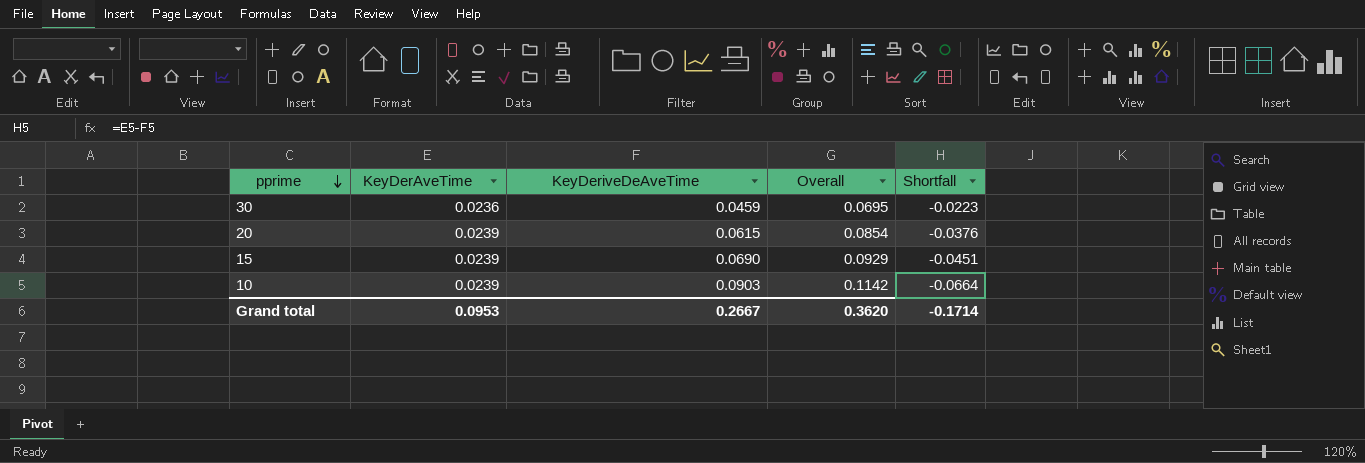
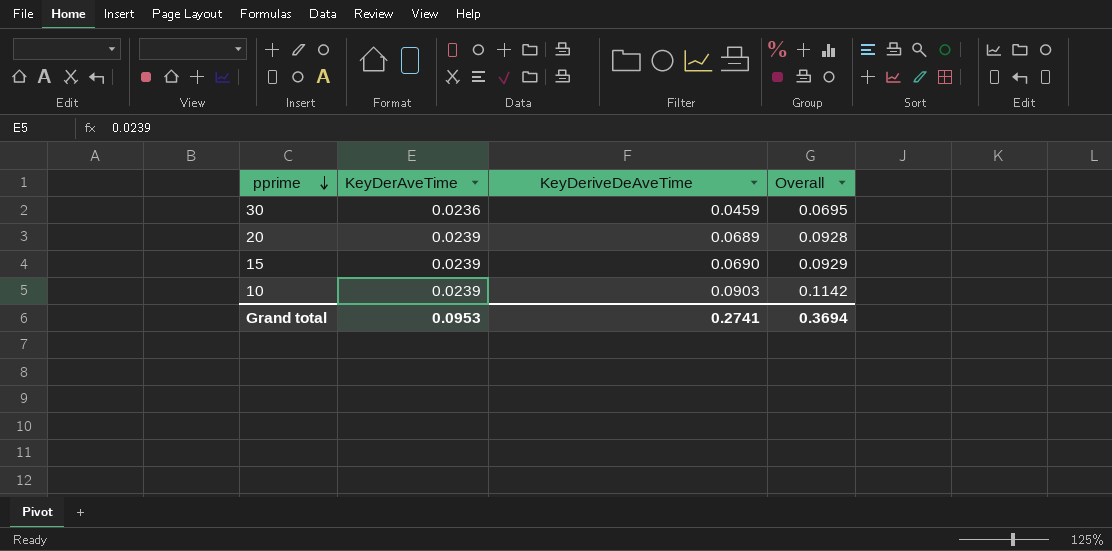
column Shortfall | formula: [KeyDerAveTime] - [KeyDeriveDeAveTime] -> none
20 | KeyDeriveDeAveTime: 0.0615 -> 0.0689
20 | Overall: 0.0854 -> 0.0928
Grand total | KeyDeriveDeAveTime: 0.2667 -> 0.2741
Grand total | Overall: 0.3620 -> 0.3694

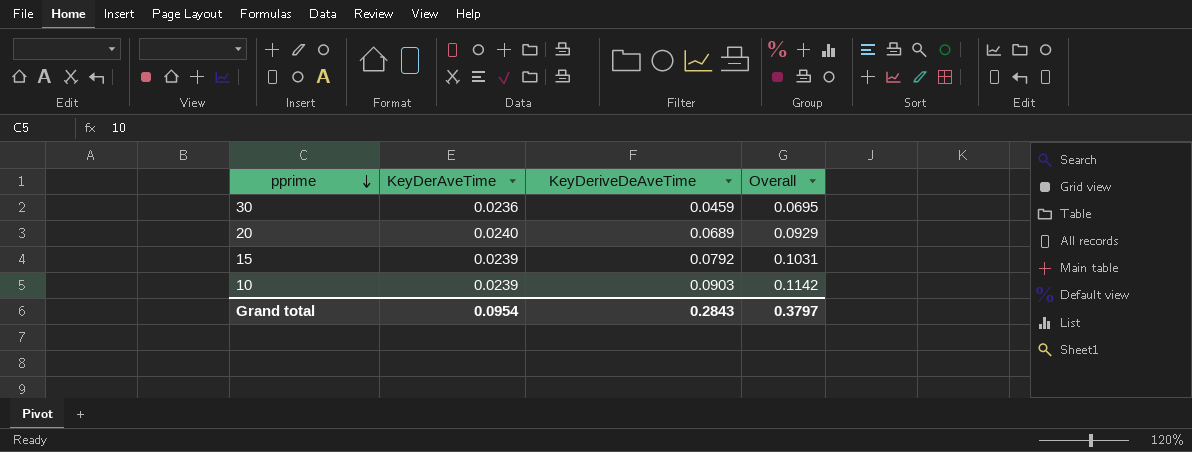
20 | KeyDerAveTime: 0.0239 -> 0.0240
20 | Overall: 0.0928 -> 0.0929
15 | KeyDeriveDeAveTime: 0.0690 -> 0.0792
15 | Overall: 0.0929 -> 0.1031
Grand total | KeyDerAveTime: 0.0953 -> 0.0954
Grand total | KeyDeriveDeAveTime: 0.2741 -> 0.2843
Grand total | Overall: 0.3694 -> 0.3797

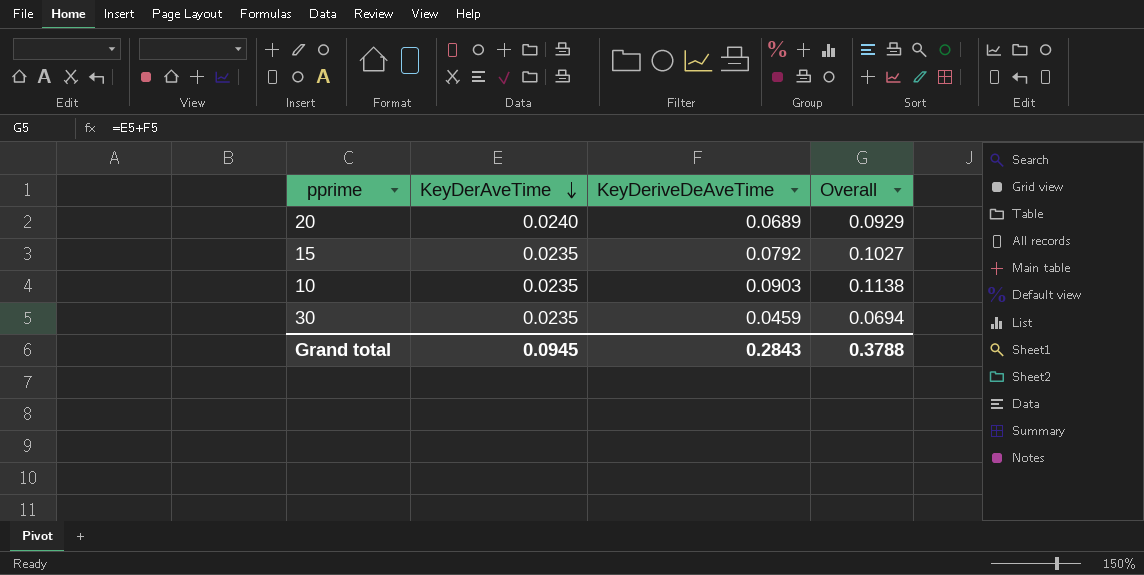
row order: pprime descending -> KeyDerAveTime descending
15 | KeyDerAveTime: 0.0239 -> 0.0235
15 | Overall: 0.1031 -> 0.1027
10 | KeyDerAveTime: 0.0239 -> 0.0235
10 | Overall: 0.1142 -> 0.1138
30 | KeyDerAveTime: 0.0236 -> 0.0235
30 | Overall: 0.0695 -> 0.0694
Grand total | KeyDerAveTime: 0.0954 -> 0.0945
Grand total | Overall: 0.3797 -> 0.3788

